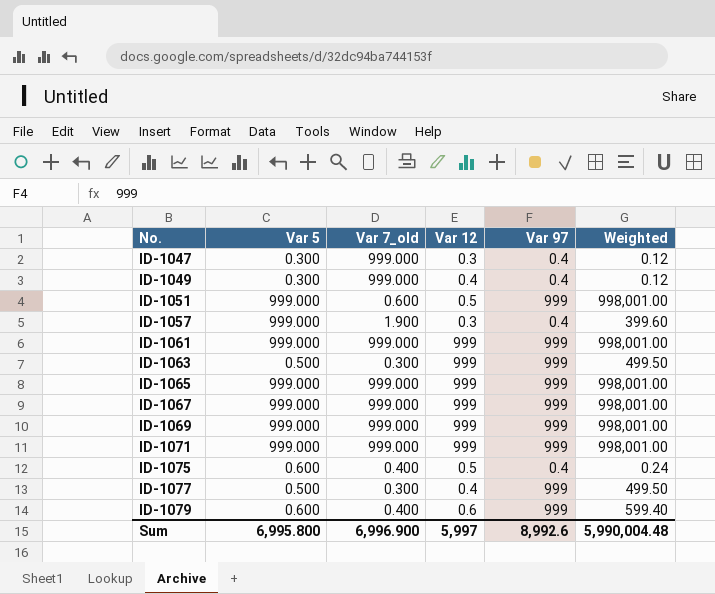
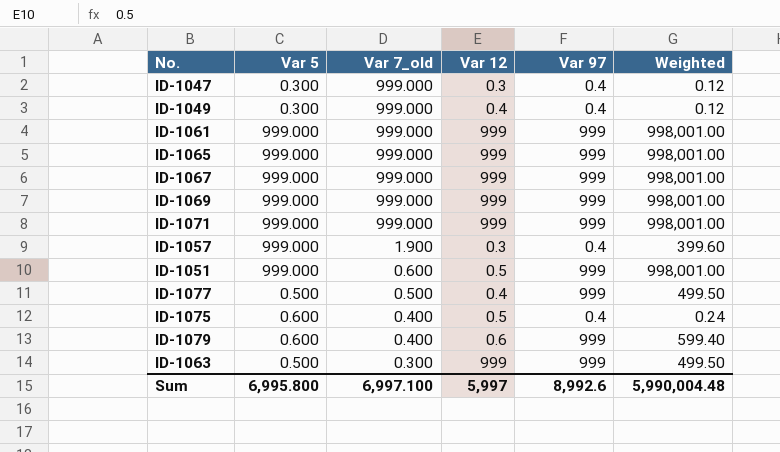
row order: No. ascending -> Var 7_old descending
ID-1077 | Var 7_old: 0.300 -> 0.500
Sum | Var 7_old: 6,996.900 -> 6,997.100

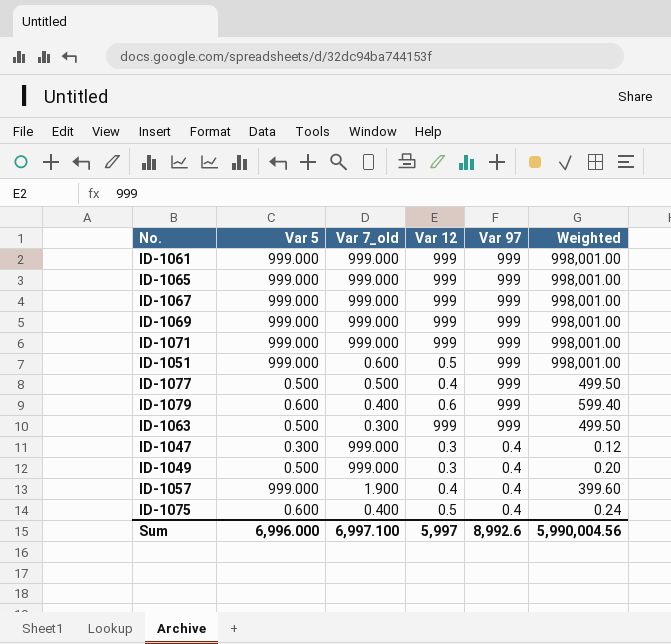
row order: Var 7_old descending -> Var 97 descending
ID-1049 | Var 5: 0.300 -> 0.500
ID-1049 | Var 12: 0.4 -> 0.3
ID-1049 | Weighted: 0.12 -> 0.20
ID-1057 | Var 12: 0.3 -> 0.4
Sum | Var 5: 6,995.800 -> 6,996.000
Sum | Weighted: 5,990,004.48 -> 5,990,004.56

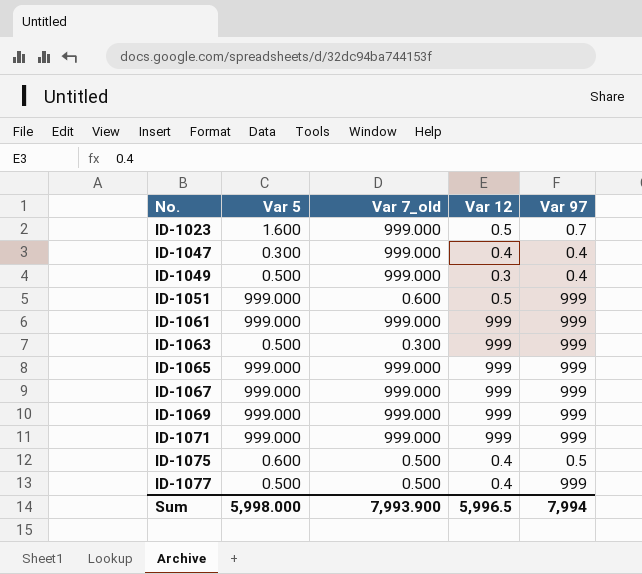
row order: Var 97 descending -> No. ascending
column Weighted | formula: [Var 5] * [Var 97] -> none
row ID-1079: 0.600 | 0.400 | 0.6 | 999 | 599.40 -> none
row ID-1057: 999.000 | 1.900 | 0.4 | 0.4 | 399.60 -> none
row ID-1023: none -> 1.600 | 999.000 | 0.5 | 0.7
ID-1047 | Var 12: 0.3 -> 0.4
ID-1075 | Var 7_old: 0.400 -> 0.500
ID-1075 | Var 12: 0.5 -> 0.4
ID-1075 | Var 97: 0.4 -> 0.5
Sum | Var 5: 6,996.000 -> 5,998.000
Sum | Var 7_old: 6,997.100 -> 7,993.900
Sum | Var 12: 5,997 -> 5,996.5
Sum | Var 97: 8,992.6 -> 7,994

